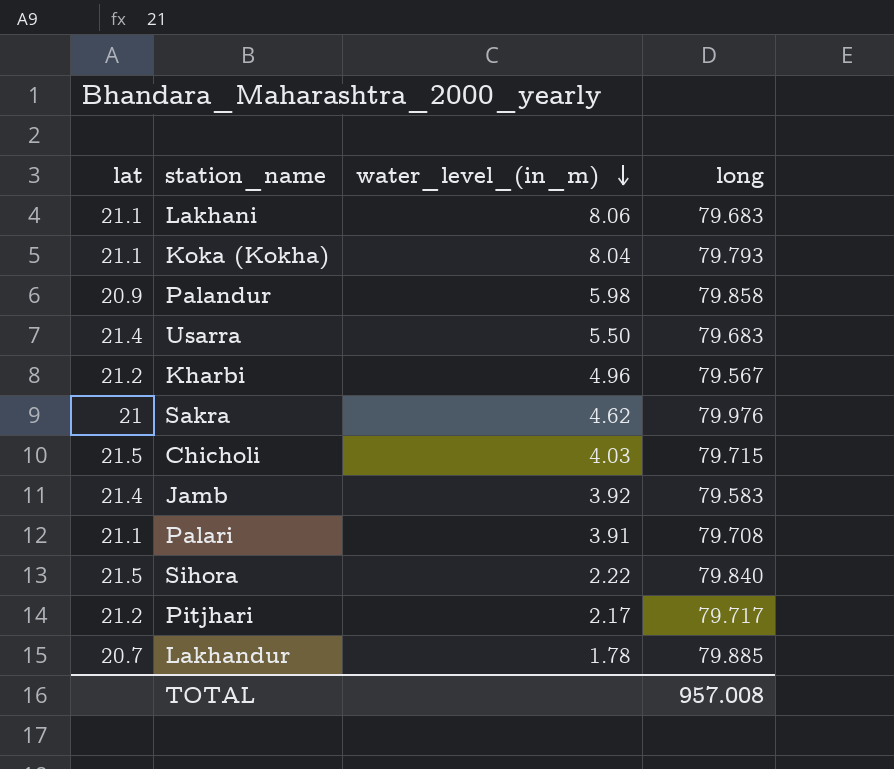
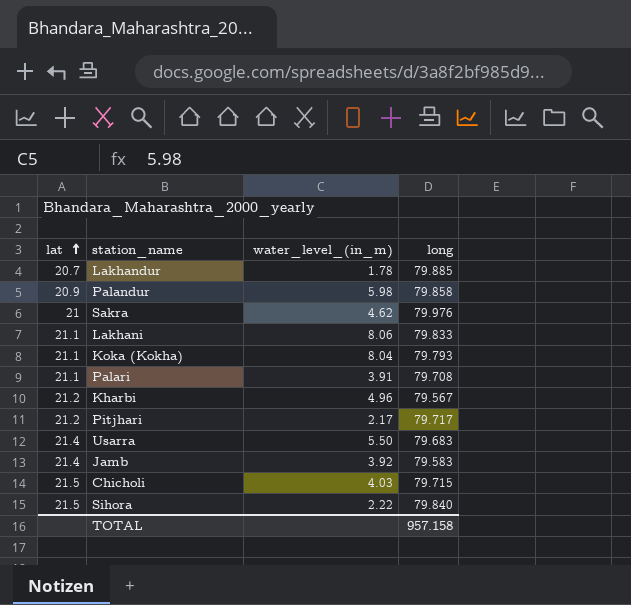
row order: water_level_(in_m) descending -> lat ascending
Lakhani | long: 79.683 -> 79.833
TOTAL | long: 957.008 -> 957.158

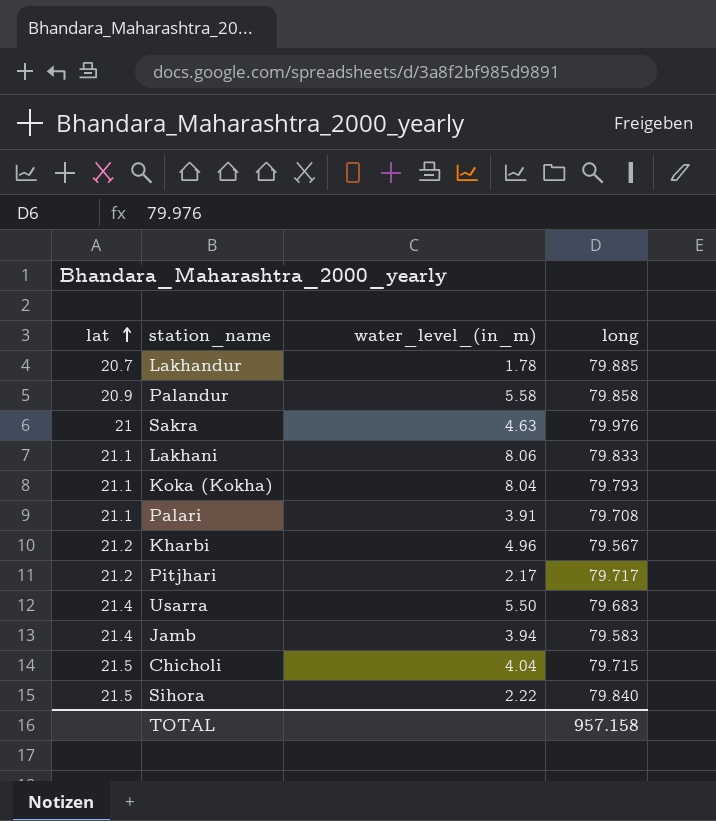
Palandur | water_level_(in_m): 5.98 -> 5.58
Sakra | water_level_(in_m): 4.62 -> 4.63
Jamb | water_level_(in_m): 3.92 -> 3.94
Chicholi | water_level_(in_m): 4.03 -> 4.04

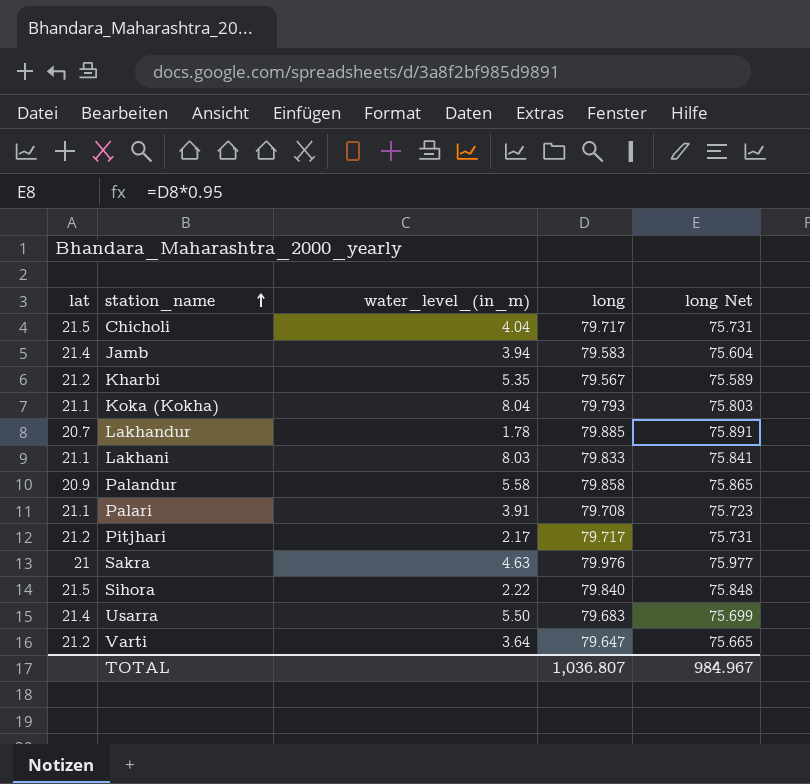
row order: lat ascending -> station_name ascending
column long Net | formula: none -> [long] * 0.95
Chicholi | long: 79.715 -> 79.717
Kharbi | water_level_(in_m): 4.96 -> 5.35
Lakhani | water_level_(in_m): 8.06 -> 8.03
row Varti: none -> 21.2 | 3.64 | 79.647 | 75.665
TOTAL | long: 957.158 -> 1,036.807

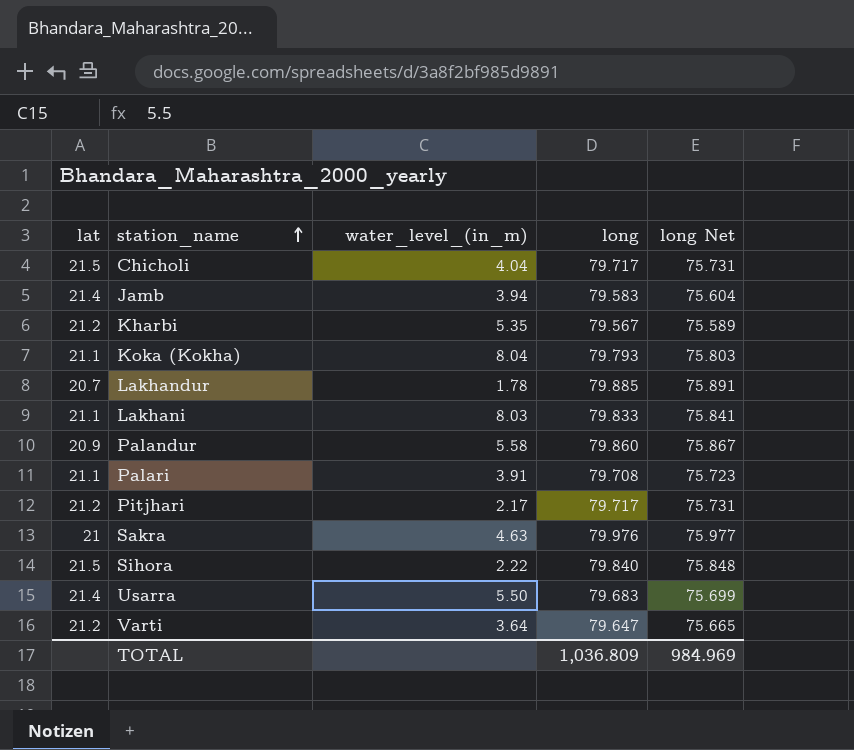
Palandur | long: 79.858 -> 79.860
Palandur | long Net: 75.865 -> 75.867
TOTAL | long: 1,036.807 -> 1,036.809
TOTAL | long Net: 984.967 -> 984.969

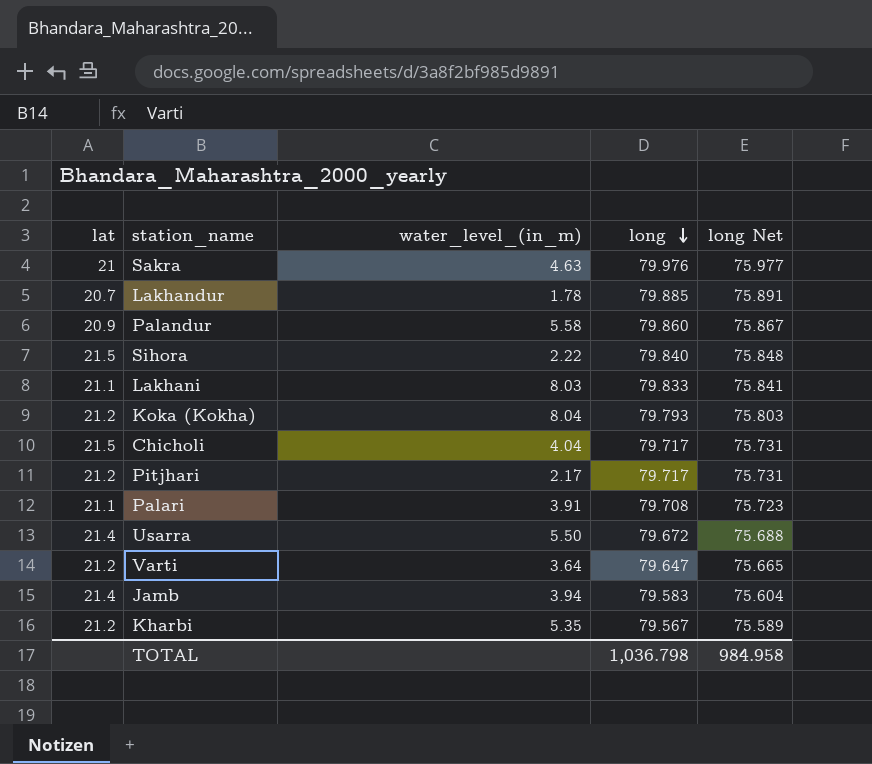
row order: station_name ascending -> long descending
Koka (Kokha) | lat: 21.1 -> 21.2
Usarra | long: 79.683 -> 79.672
Usarra | long Net: 75.699 -> 75.688
TOTAL | long: 1,036.809 -> 1,036.798
TOTAL | long Net: 984.969 -> 984.958

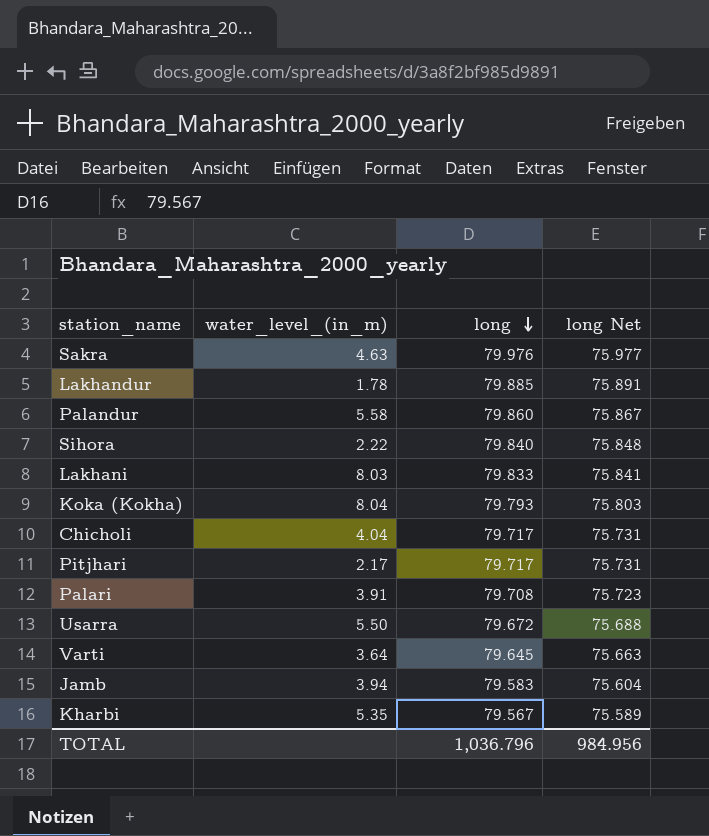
column lat | position: 1 -> none
Varti | long: 79.647 -> 79.645
Varti | long Net: 75.665 -> 75.663
TOTAL | long: 1,036.798 -> 1,036.796
TOTAL | long Net: 984.958 -> 984.956

